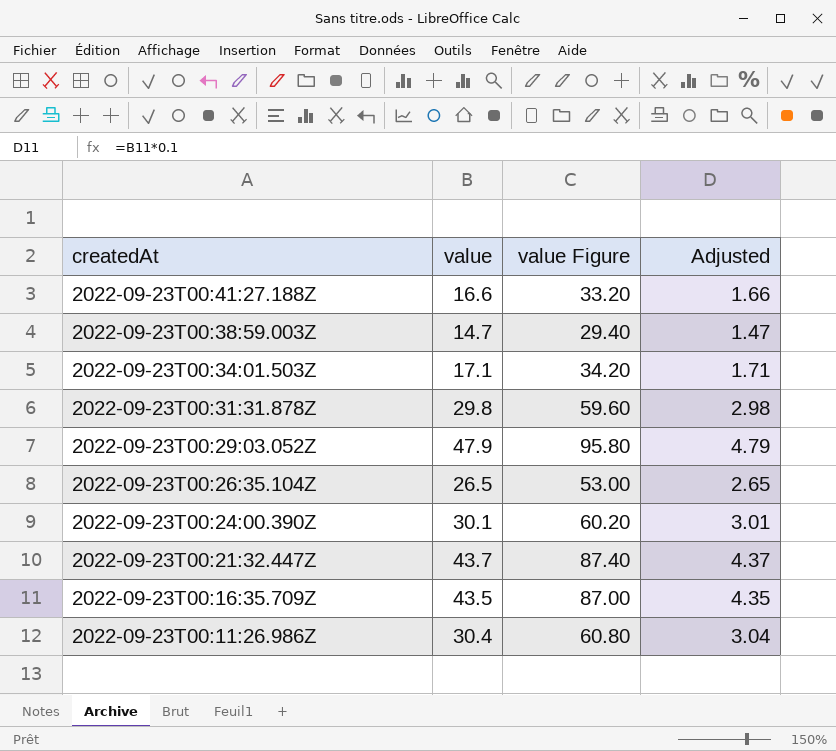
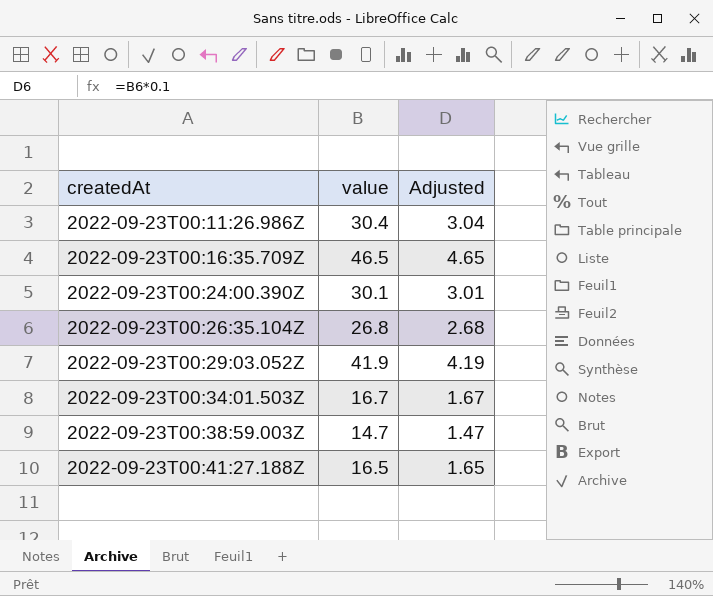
row order: createdAt descending -> createdAt ascending
column value Figure | formula: [value] * 2 -> none
row 2022-09-23T00:31:31.878Z: 29.8 | 59.60 | 2.98 -> none
row 2022-09-23T00:21:32.447Z: 43.7 | 87.40 | 4.37 -> none
2022-09-23T00:16:35.709Z | value: 43.5 -> 46.5
2022-09-23T00:16:35.709Z | Adjusted: 4.35 -> 4.65
2022-09-23T00:26:35.104Z | value: 26.5 -> 26.8
2022-09-23T00:26:35.104Z | Adjusted: 2.65 -> 2.68
2022-09-23T00:29:03.052Z | value: 47.9 -> 41.9
2022-09-23T00:29:03.052Z | Adjusted: 4.79 -> 4.19
2022-09-23T00:34:01.503Z | value: 17.1 -> 16.7
2022-09-23T00:34:01.503Z | Adjusted: 1.71 -> 1.67
2022-09-23T00:41:27.188Z | value: 16.6 -> 16.5
2022-09-23T00:41:27.188Z | Adjusted: 1.66 -> 1.65

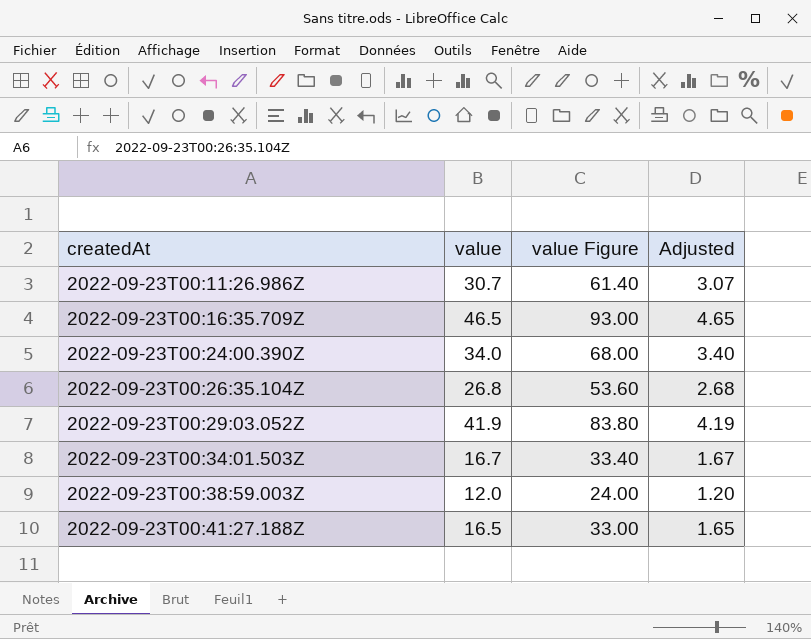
column value Figure | formula: none -> [value] * 2
2022-09-23T00:11:26.986Z | value: 30.4 -> 30.7
2022-09-23T00:11:26.986Z | Adjusted: 3.04 -> 3.07
2022-09-23T00:24:00.390Z | value: 30.1 -> 34.0
2022-09-23T00:24:00.390Z | Adjusted: 3.01 -> 3.40
2022-09-23T00:38:59.003Z | value: 14.7 -> 12.0
2022-09-23T00:38:59.003Z | Adjusted: 1.47 -> 1.20

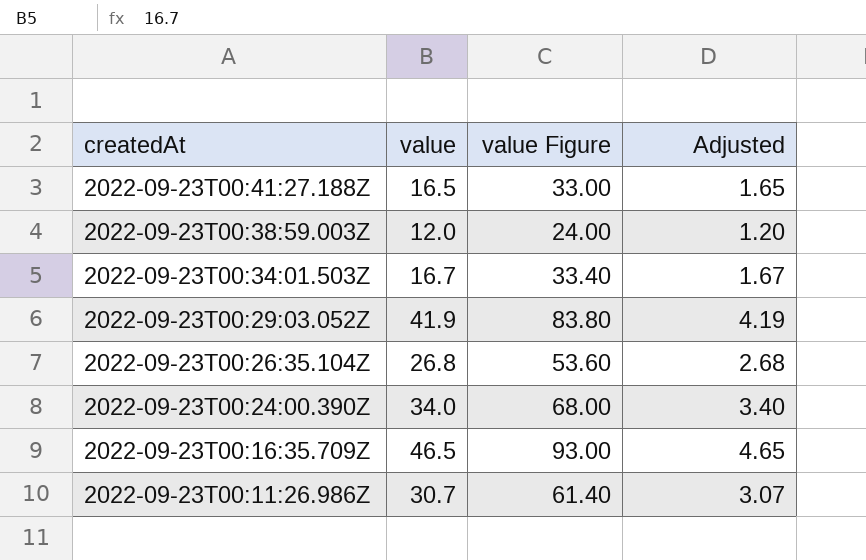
row order: createdAt ascending -> createdAt descending

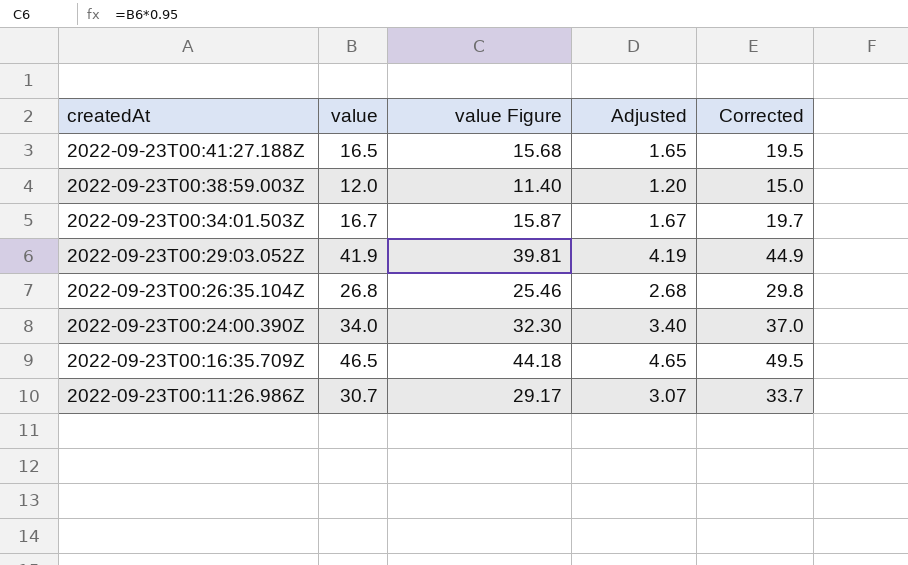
column value Figure | formula: [value] * 2 -> [value] * 0.95
column Corrected | formula: none -> [value] + 3

